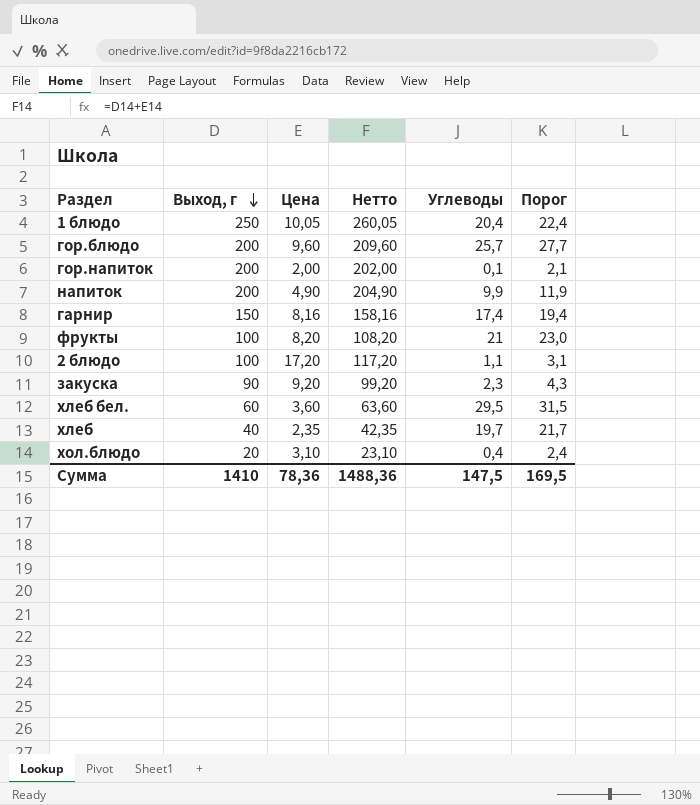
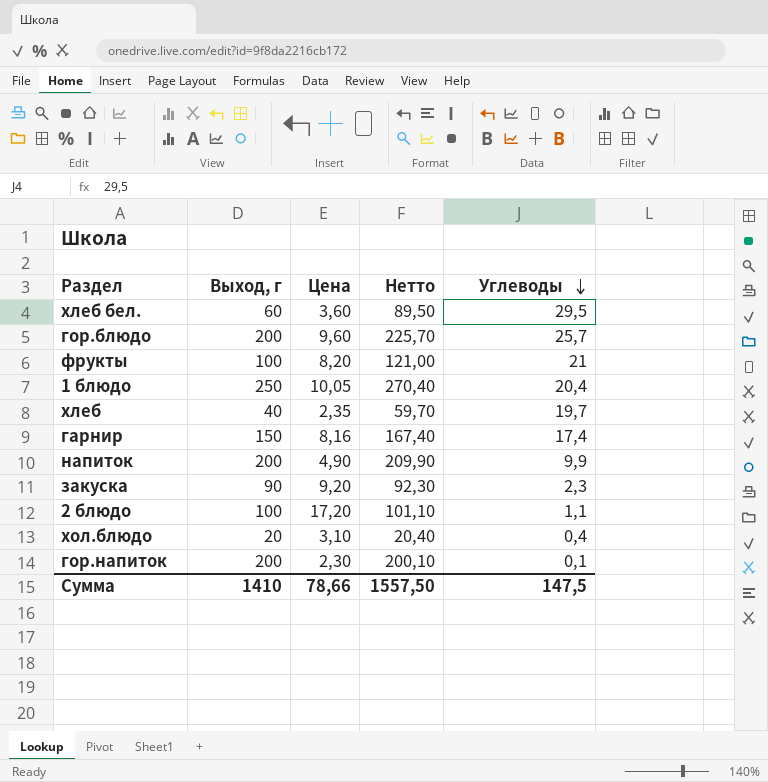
row order: Выход, г descending -> Углеводы descending
column Порог | formula: [Углеводы] + 2 -> none
column Нетто | formula: [Выход, г] + [Цена] -> [Выход, г] + [Углеводы]
гор.напиток | Цена: 2,00 -> 2,30
Сумма | Цена: 78,36 -> 78,66
Сумма | Нетто: 1488,36 -> 1557,50

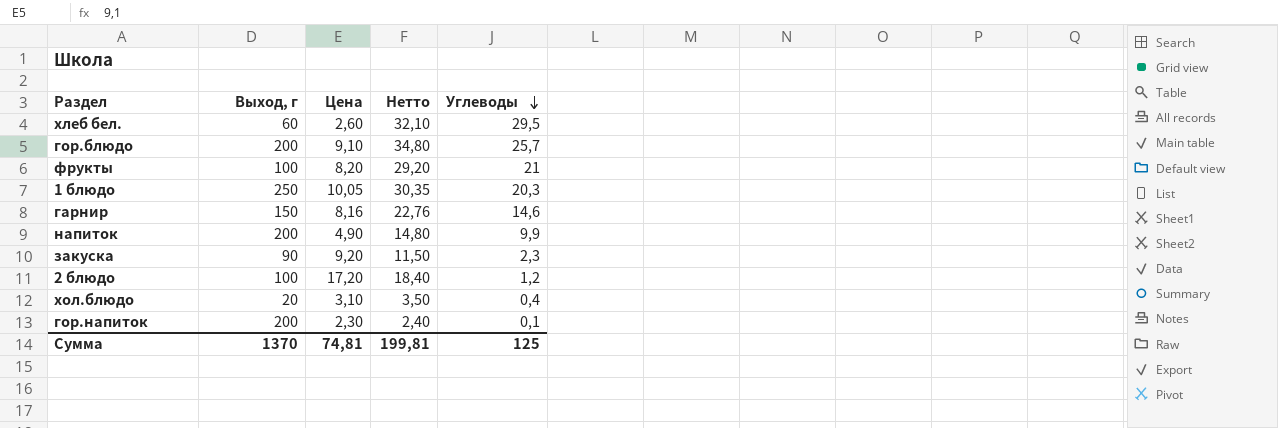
column Нетто | formula: [Выход, г] + [Углеводы] -> [Цена] + [Углеводы]
row хлеб: 40 | 2,35 | 59,70 | 19,7 -> none
хлеб бел. | Цена: 3,60 -> 2,60
гор.блюдо | Цена: 9,60 -> 9,10
1 блюдо | Углеводы: 20,4 -> 20,3
гарнир | Углеводы: 17,4 -> 14,6
2 блюдо | Углеводы: 1,1 -> 1,2
Сумма | Выход, г: 1410 -> 1370
Сумма | Цена: 78,66 -> 74,81
Сумма | Нетто: 1557,50 -> 199,81
Сумма | Углеводы: 147,5 -> 125

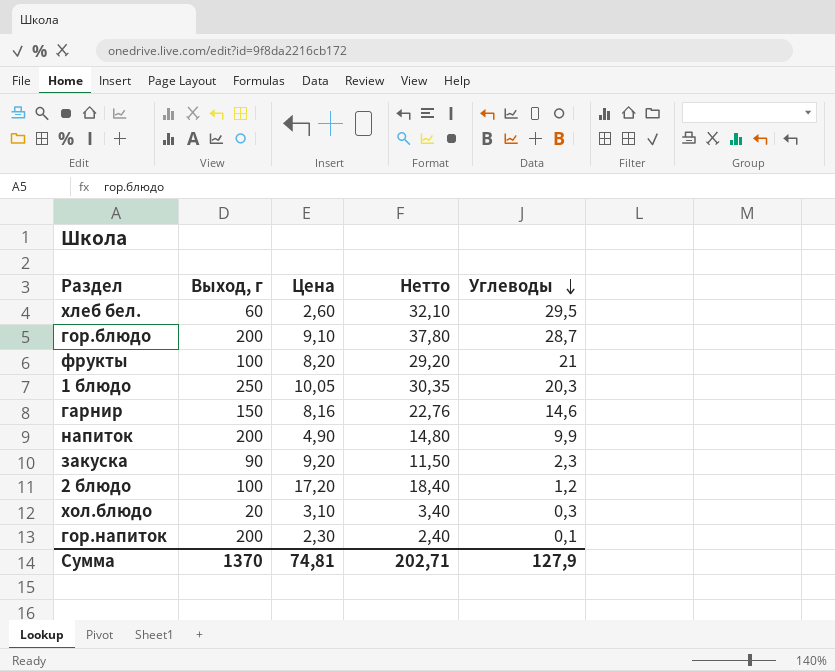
гор.блюдо | Нетто: 34,80 -> 37,80
гор.блюдо | Углеводы: 25,7 -> 28,7
хол.блюдо | Нетто: 3,50 -> 3,40
хол.блюдо | Углеводы: 0,4 -> 0,3
Сумма | Нетто: 199,81 -> 202,71
Сумма | Углеводы: 125 -> 127,9

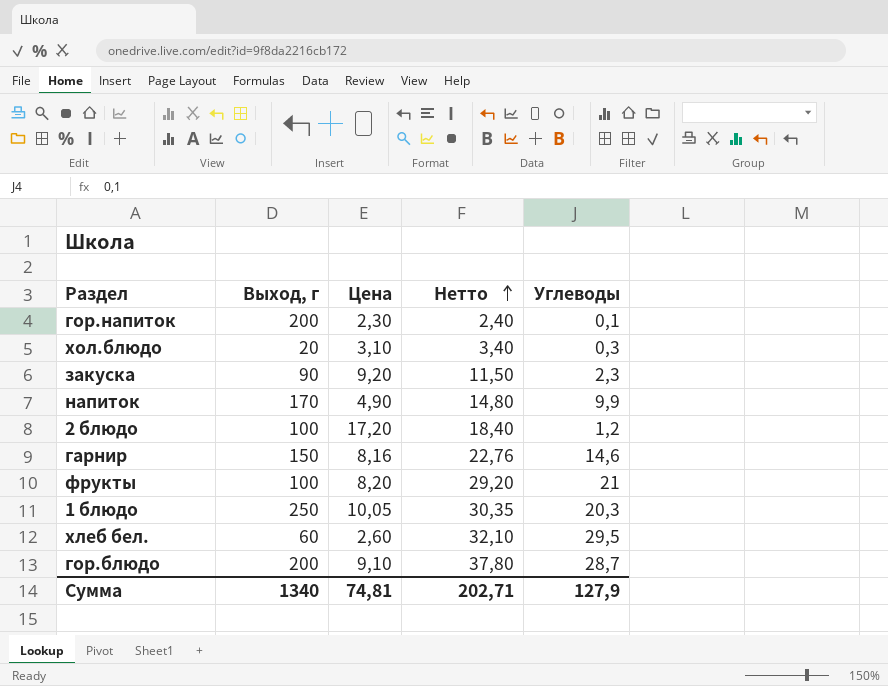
row order: Углеводы descending -> Нетто ascending
напиток | Выход, г: 200 -> 170
Сумма | Выход, г: 1370 -> 1340

